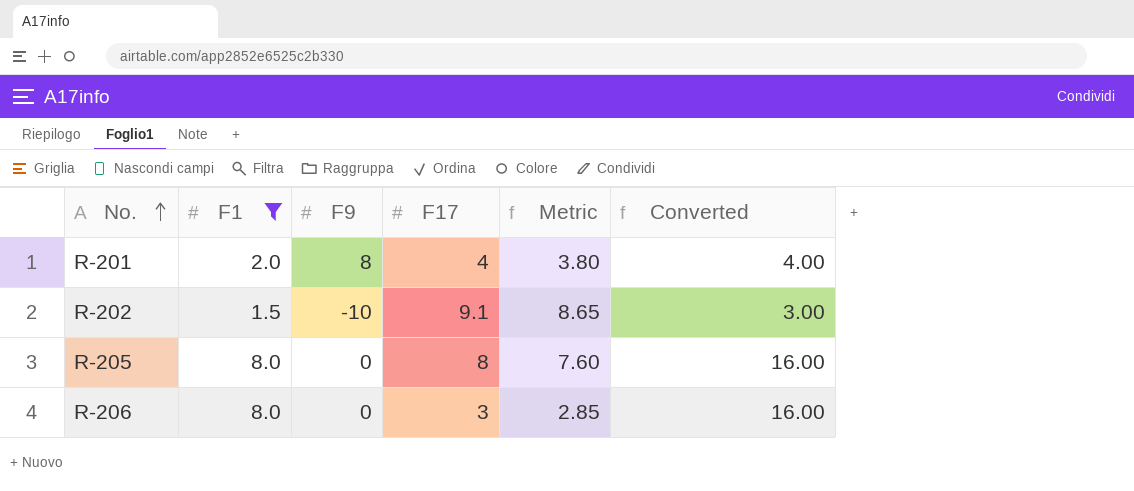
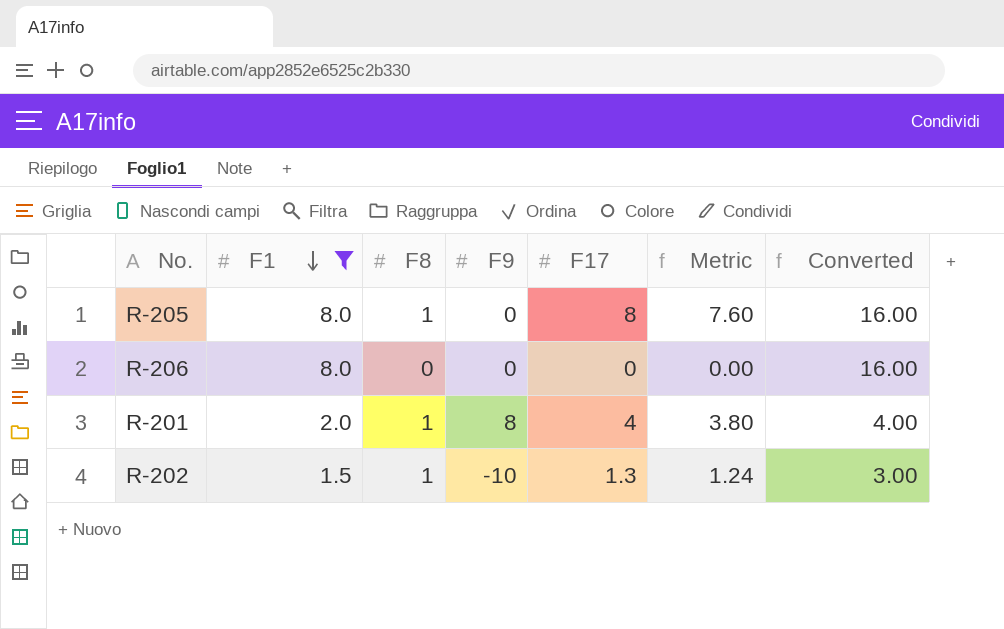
row order: No. ascending -> F1 descending
column F8 | position: none -> 3
R-206 | F17: 3 -> 0
R-206 | Metric: 2.85 -> 0.00
R-202 | F17: 9.1 -> 1.3
R-202 | Metric: 8.65 -> 1.24

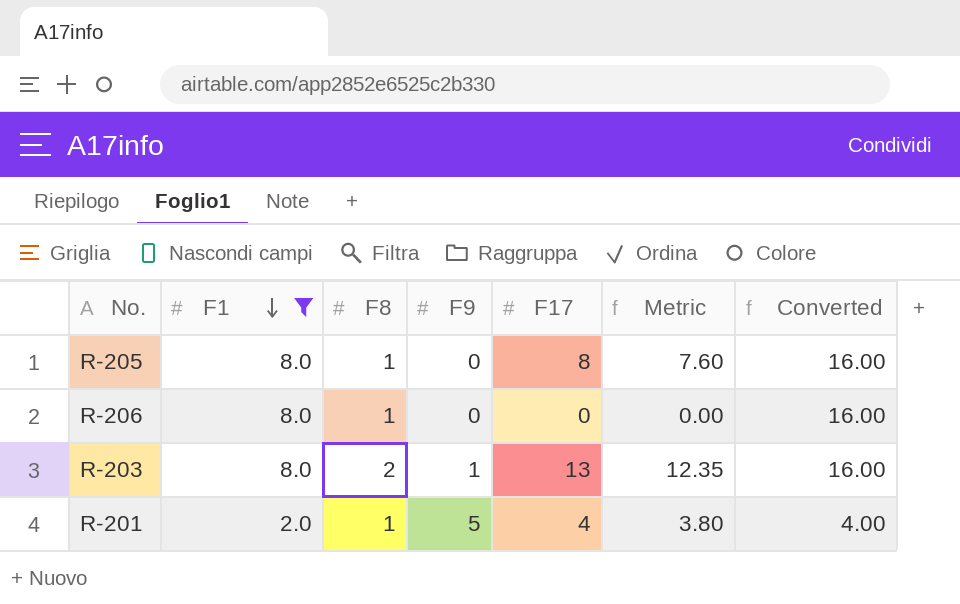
row R-202: 1.5 | 1 | -10 | 1.3 | 1.24 | 3.00 -> none
R-206 | F8: 0 -> 1
row R-203: none -> 8.0 | 2 | 1 | 13 | 12.35 | 16.00
R-201 | F9: 8 -> 5

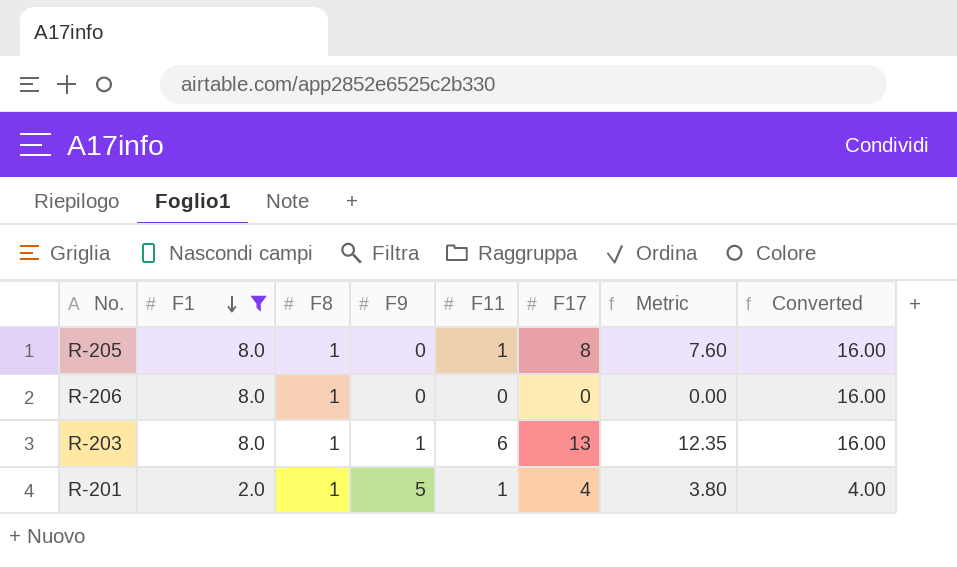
column F11 | position: none -> 5
R-203 | F8: 2 -> 1

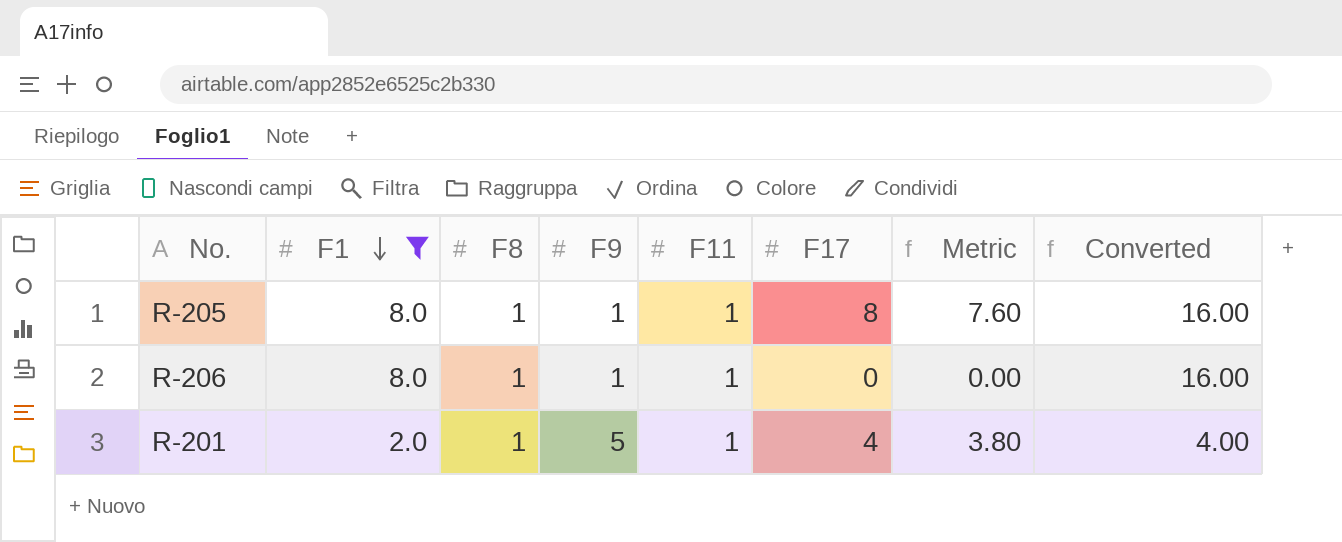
row R-203: 8.0 | 1 | 1 | 6 | 13 | 12.35 | 16.00 -> none
R-205 | F9: 0 -> 1
R-206 | F9: 0 -> 1
R-206 | F11: 0 -> 1

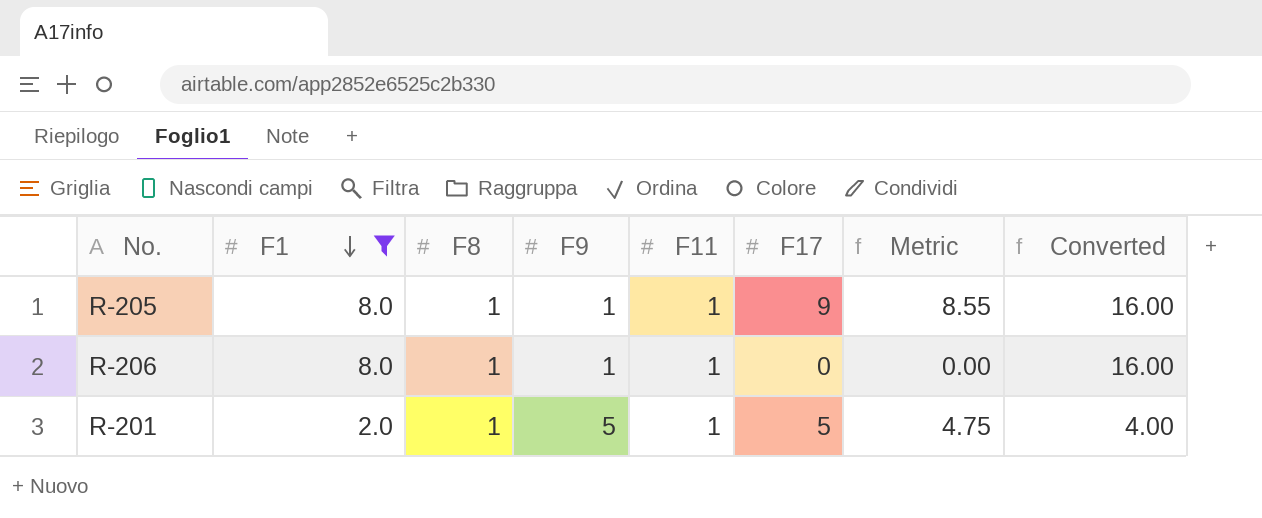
R-205 | F17: 8 -> 9
R-205 | Metric: 7.60 -> 8.55
R-201 | F17: 4 -> 5
R-201 | Metric: 3.80 -> 4.75

